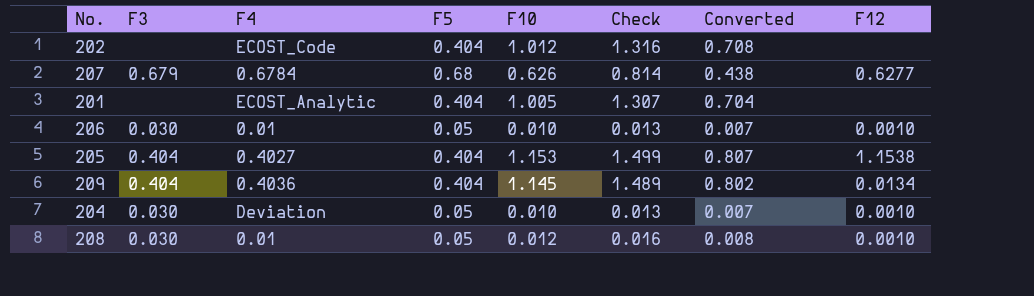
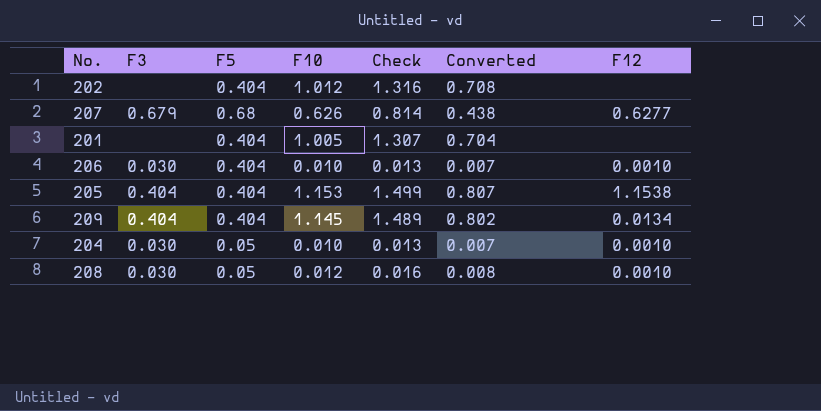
column F4 | position: 3 -> none
206 | F5: 0.05 -> 0.404

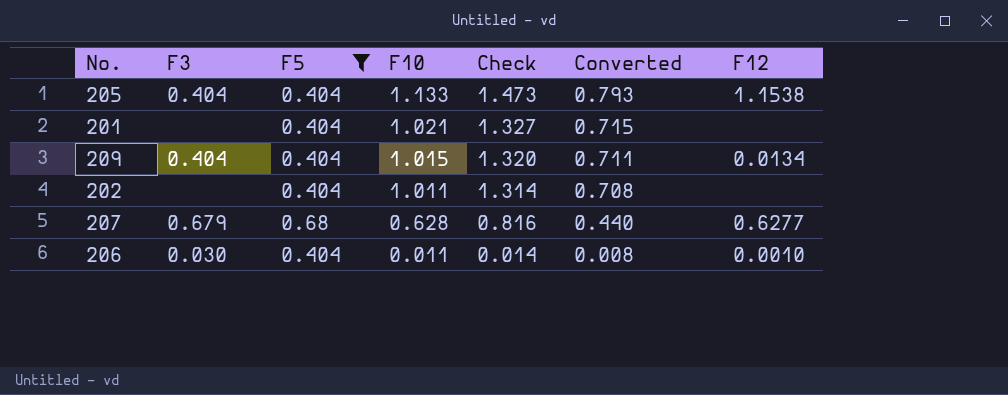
filter: none -> F5 != 0.05
row order: none -> F10 descending
205 | F10: 1.153 -> 1.133
205 | Check: 1.499 -> 1.473
205 | Converted: 0.807 -> 0.793
201 | F10: 1.005 -> 1.021
201 | Check: 1.307 -> 1.327
201 | Converted: 0.704 -> 0.715
209 | F10: 1.145 -> 1.015
209 | Check: 1.489 -> 1.320
209 | Converted: 0.802 -> 0.711
202 | F10: 1.012 -> 1.011
202 | Check: 1.316 -> 1.314
207 | F10: 0.626 -> 0.628
207 | Check: 0.814 -> 0.816
207 | Converted: 0.438 -> 0.440
206 | F10: 0.010 -> 0.011
206 | Check: 0.013 -> 0.014
206 | Converted: 0.007 -> 0.008

